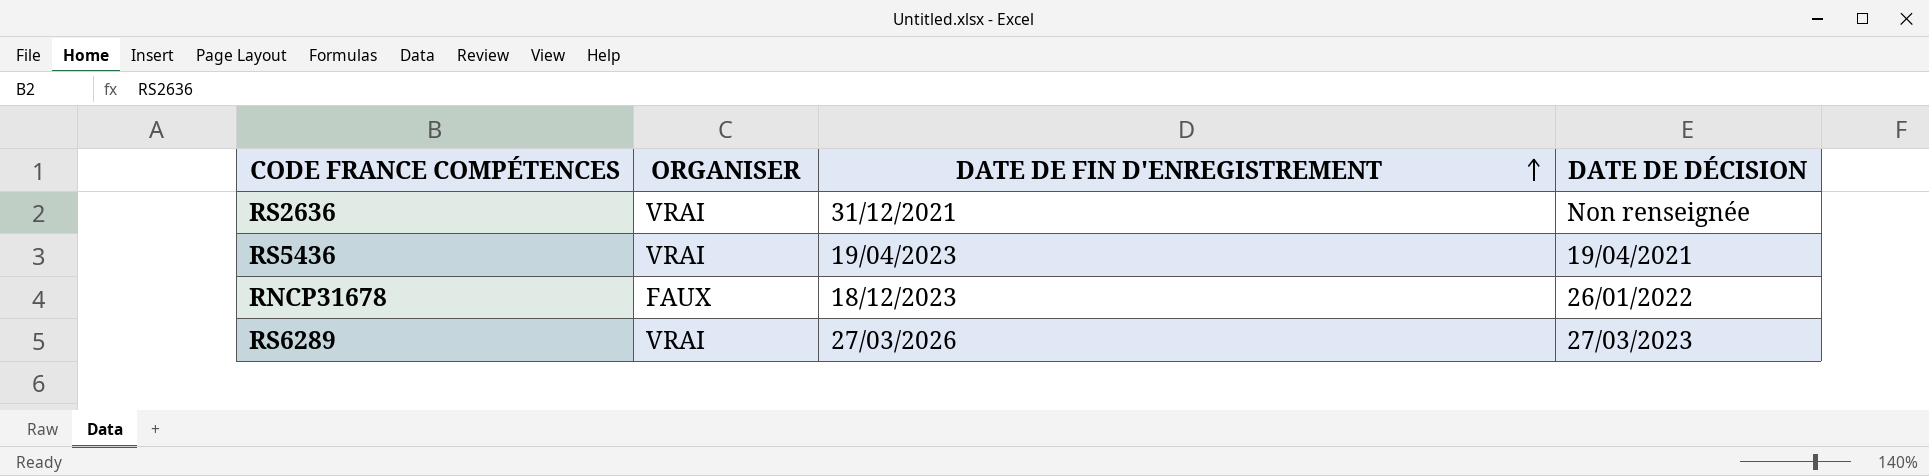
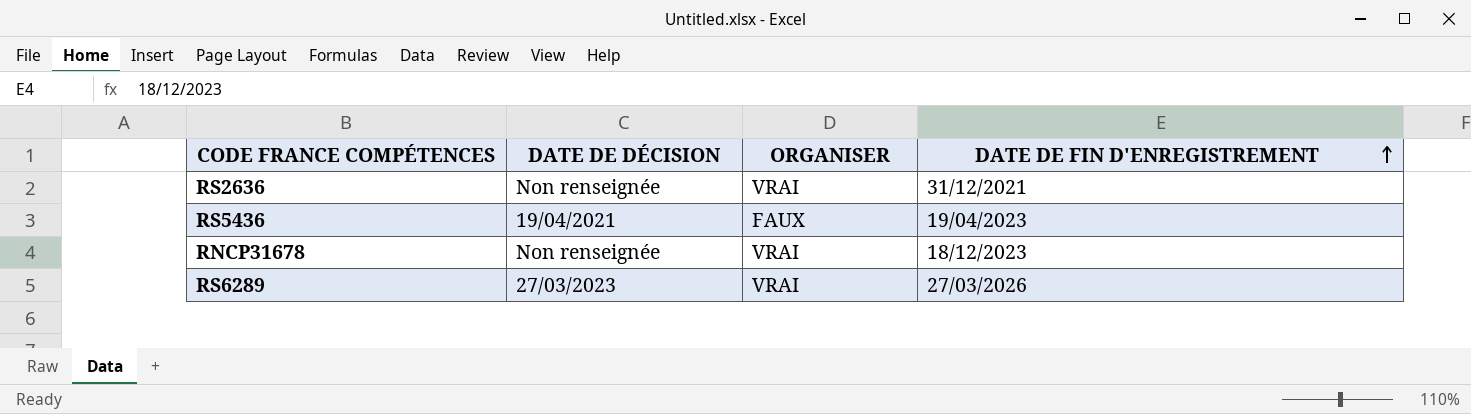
column DATE DE DÉCISION | position: 4 -> 2
RS5436 | ORGANISER: VRAI -> FAUX
RNCP31678 | DATE DE DÉCISION: 26/01/2022 -> Non renseignée
RNCP31678 | ORGANISER: FAUX -> VRAI

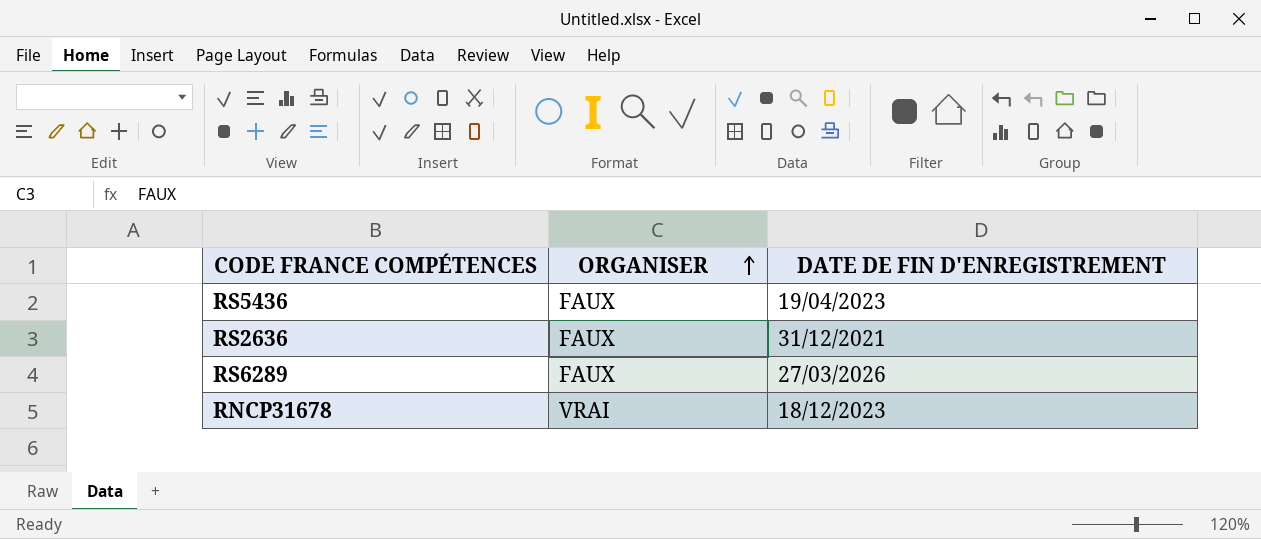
row order: DATE DE FIN D'ENREGISTREMENT ascending -> ORGANISER ascending
column DATE DE DÉCISION | position: 2 -> none
RS2636 | ORGANISER: VRAI -> FAUX
RS6289 | ORGANISER: VRAI -> FAUX

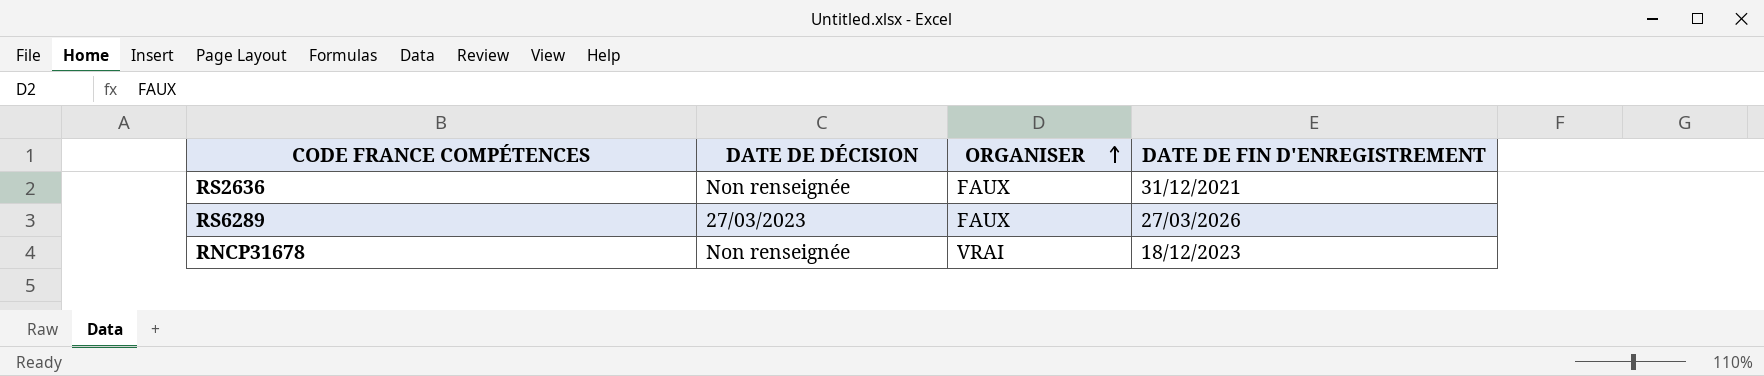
column DATE DE DÉCISION | position: none -> 2
row RS5436: FAUX | 19/04/2023 -> none

